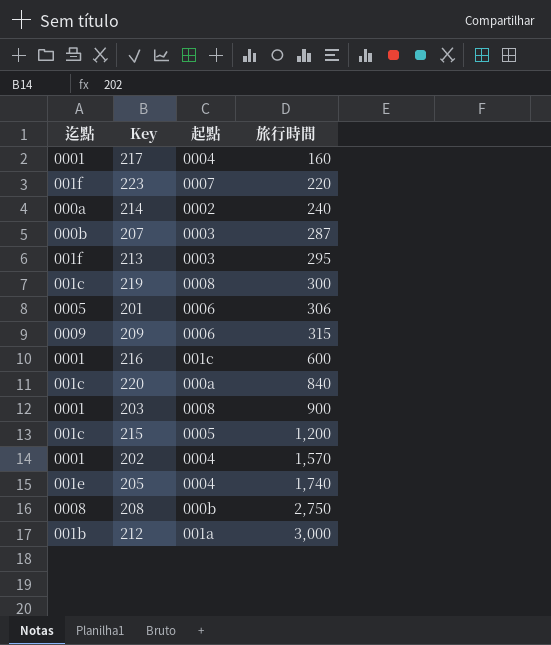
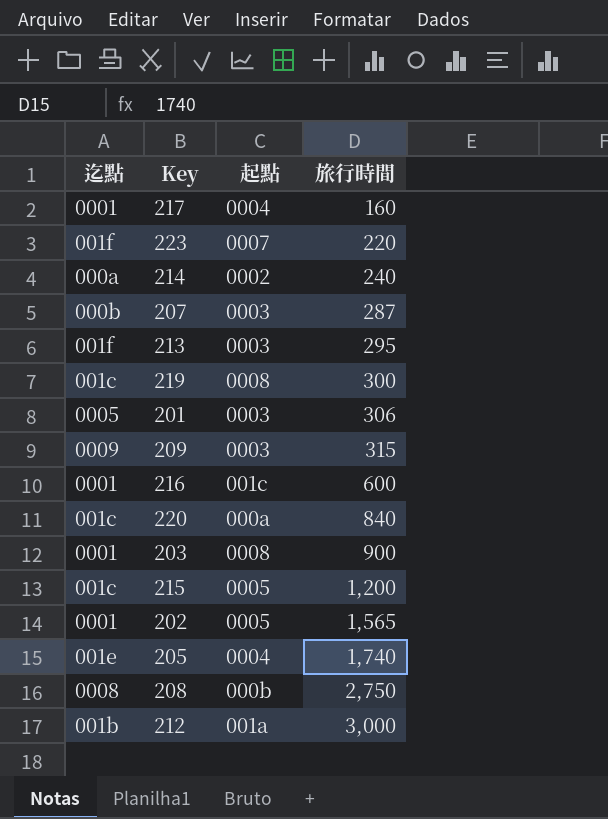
201 | 起點: 0006 -> 0003
209 | 起點: 0006 -> 0003
202 | 起點: 0004 -> 0005
202 | 旅行時間: 1,570 -> 1,565

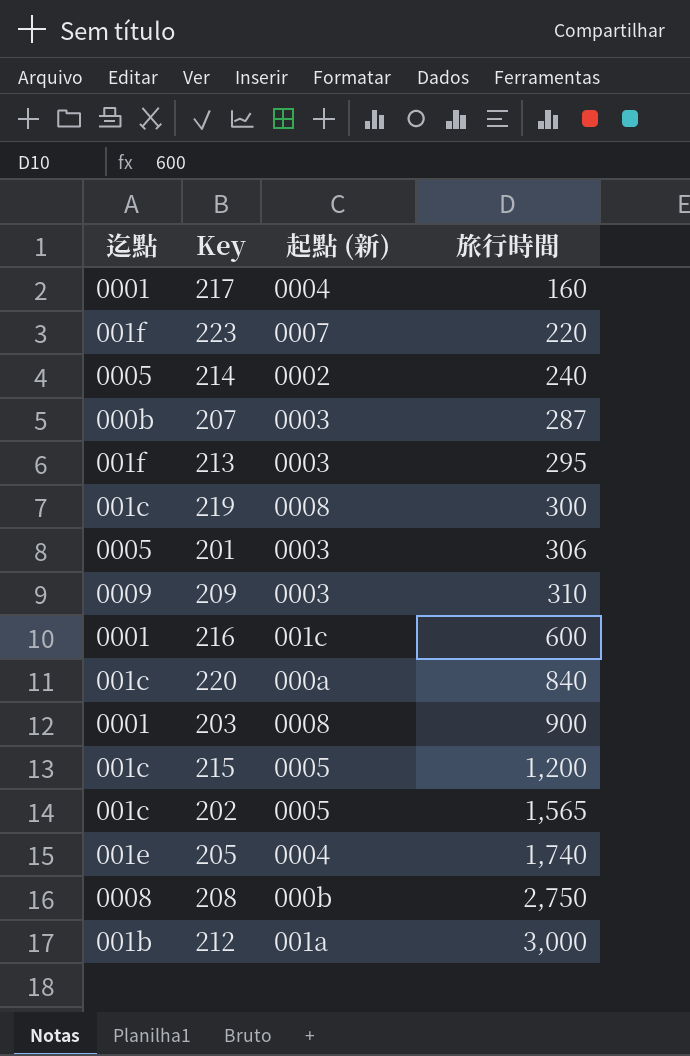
column name: 起點 -> 起點 (新)
214 | 迄點: 000a -> 0005
209 | 旅行時間: 315 -> 310
202 | 迄點: 0001 -> 001c

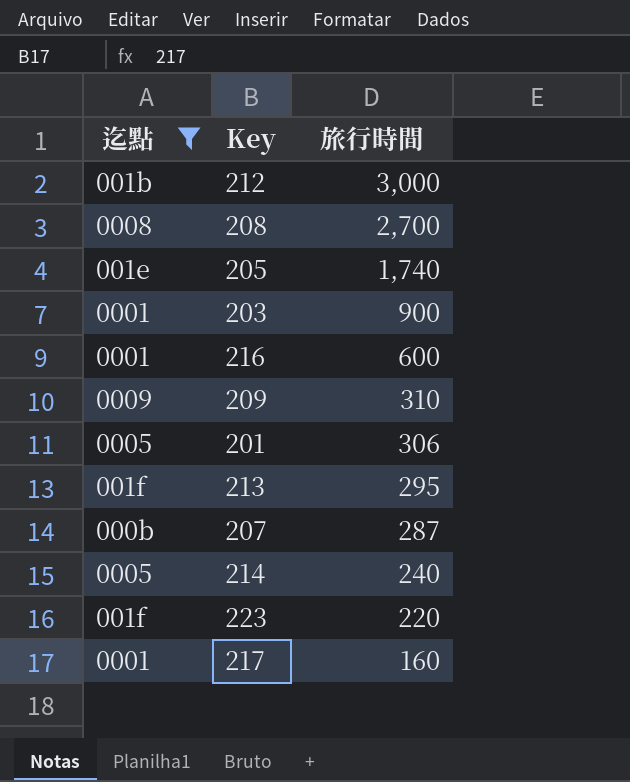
filter: none -> 迄點 != 001c
row order: 旅行時間 ascending -> 旅行時間 descending
column 起點 (新) | position: 3 -> none
208 | 旅行時間: 2,750 -> 2,700

